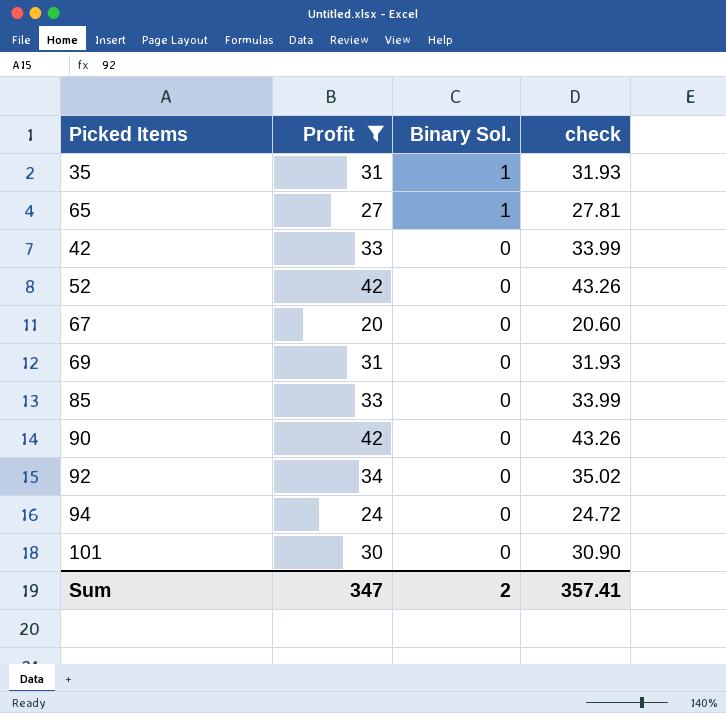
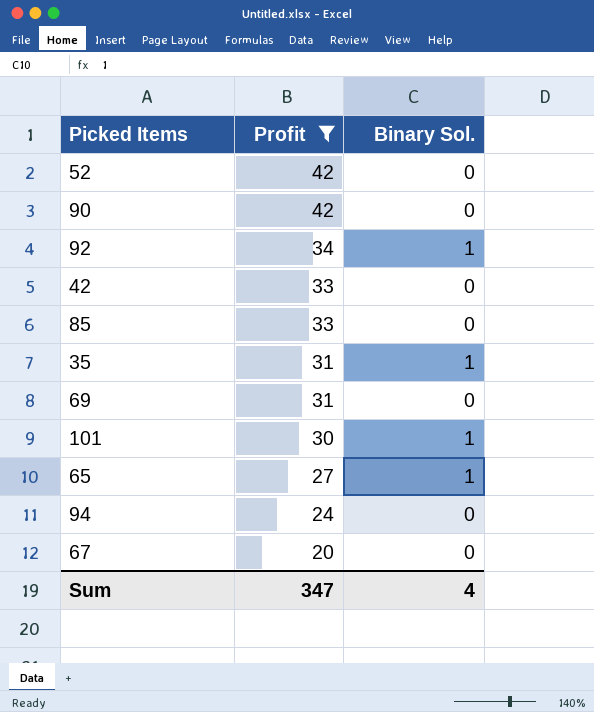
row order: Binary Sol. descending -> Profit descending
column check | formula: [Profit] * 1.03 -> none
92 | Binary Sol.: 0 -> 1
101 | Binary Sol.: 0 -> 1
Sum | Binary Sol.: 2 -> 4

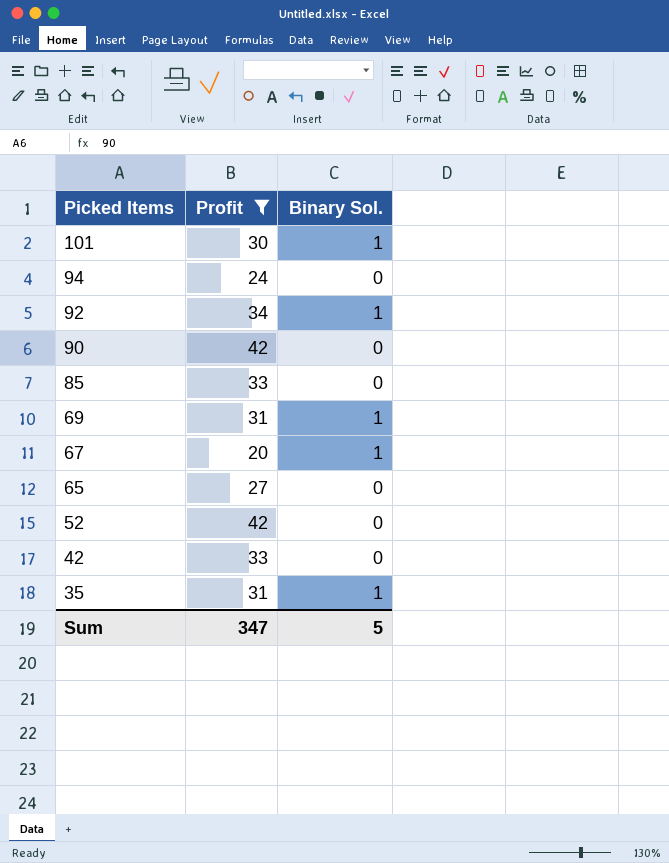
row order: Profit descending -> Picked Items descending
69 | Binary Sol.: 0 -> 1
67 | Binary Sol.: 0 -> 1
65 | Binary Sol.: 1 -> 0
Sum | Binary Sol.: 4 -> 5

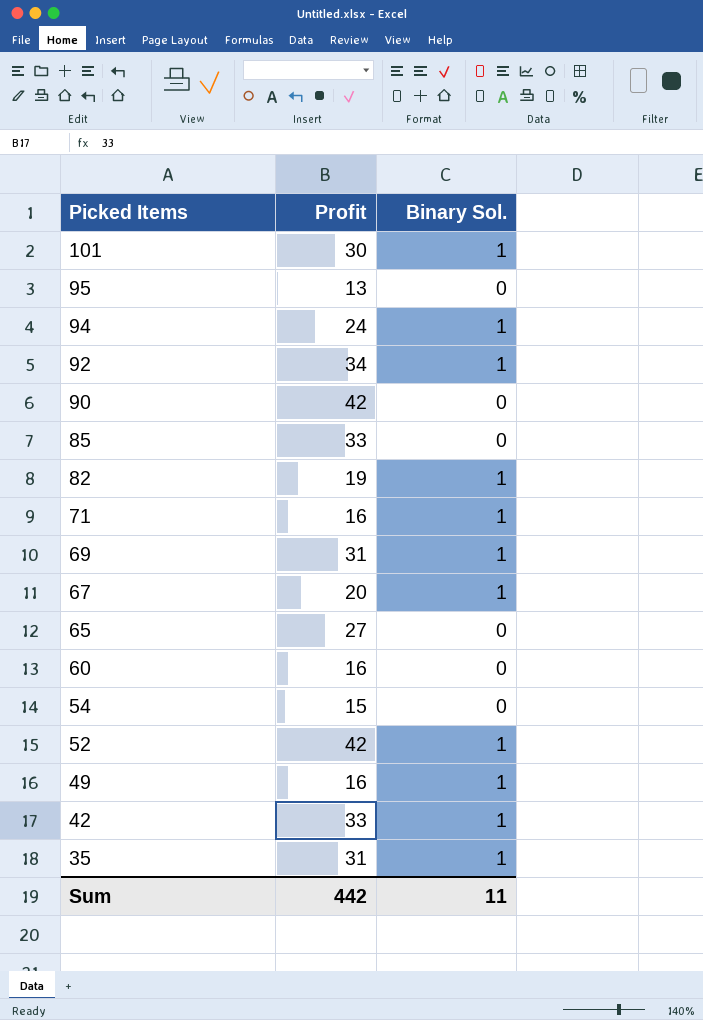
filter: Profit >= 20 -> none
94 | Binary Sol.: 0 -> 1
52 | Binary Sol.: 0 -> 1
42 | Binary Sol.: 0 -> 1
Sum | Profit: 347 -> 442
Sum | Binary Sol.: 5 -> 11

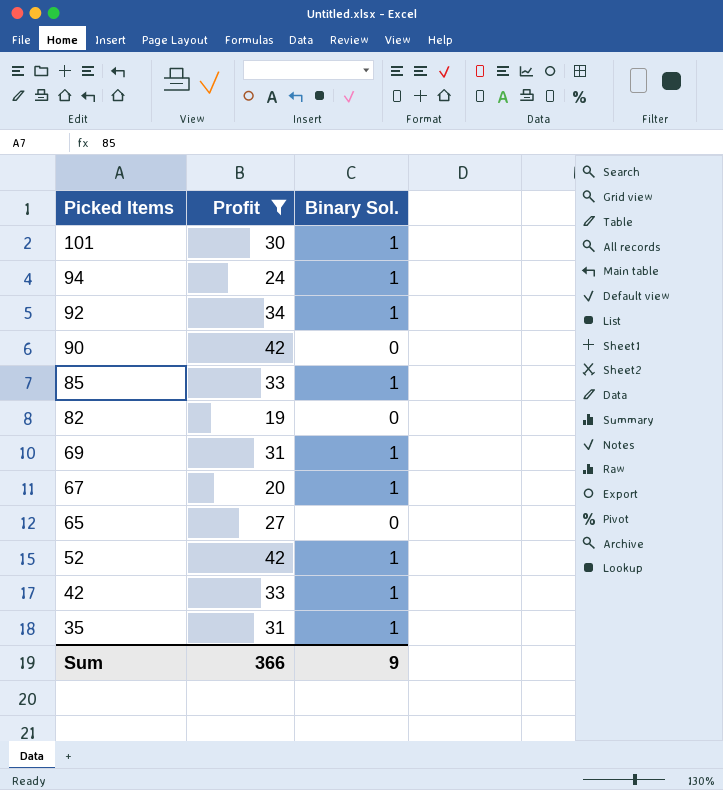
filter: none -> Profit >= 19
85 | Binary Sol.: 0 -> 1
82 | Binary Sol.: 1 -> 0
Sum | Profit: 442 -> 366
Sum | Binary Sol.: 11 -> 9

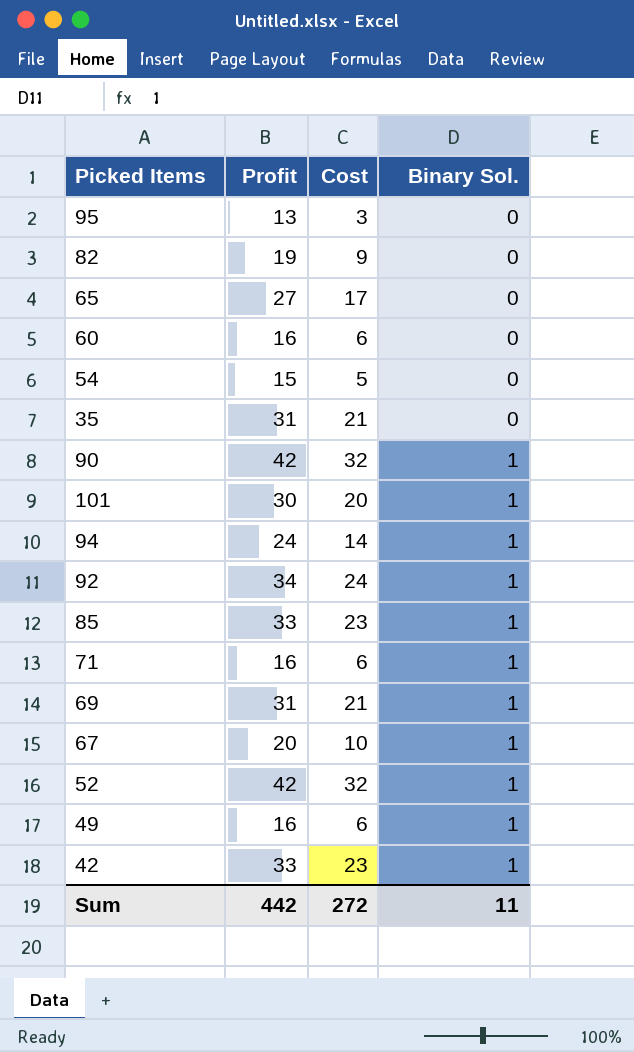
filter: Profit >= 19 -> none
row order: Picked Items descending -> Binary Sol. ascending
column Cost | position: none -> 3
35 | Binary Sol.: 1 -> 0
90 | Binary Sol.: 0 -> 1
Sum | Profit: 366 -> 442
Sum | Binary Sol.: 9 -> 11

